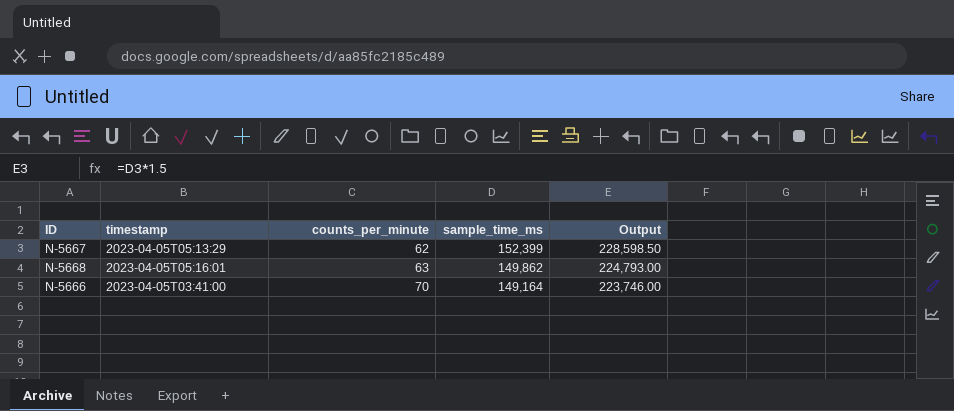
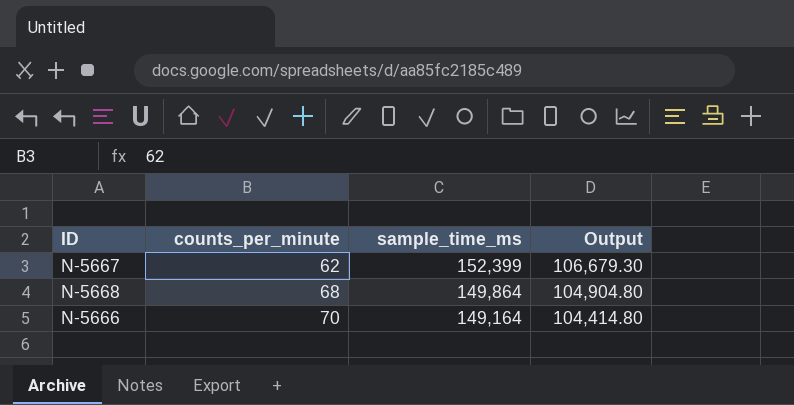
column timestamp | position: 2 -> none
column Output | formula: [sample_time_ms] * 1.5 -> [sample_time_ms] * 0.7
N-5668 | counts_per_minute: 63 -> 68
N-5668 | sample_time_ms: 149,862 -> 149,864

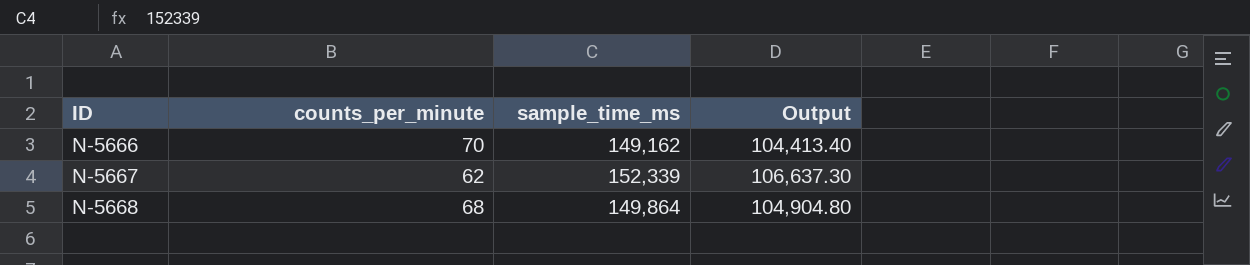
row order: counts_per_minute ascending -> ID ascending
N-5666 | sample_time_ms: 149,164 -> 149,162
N-5666 | Output: 104,414.80 -> 104,413.40
N-5667 | sample_time_ms: 152,399 -> 152,339
N-5667 | Output: 106,679.30 -> 106,637.30

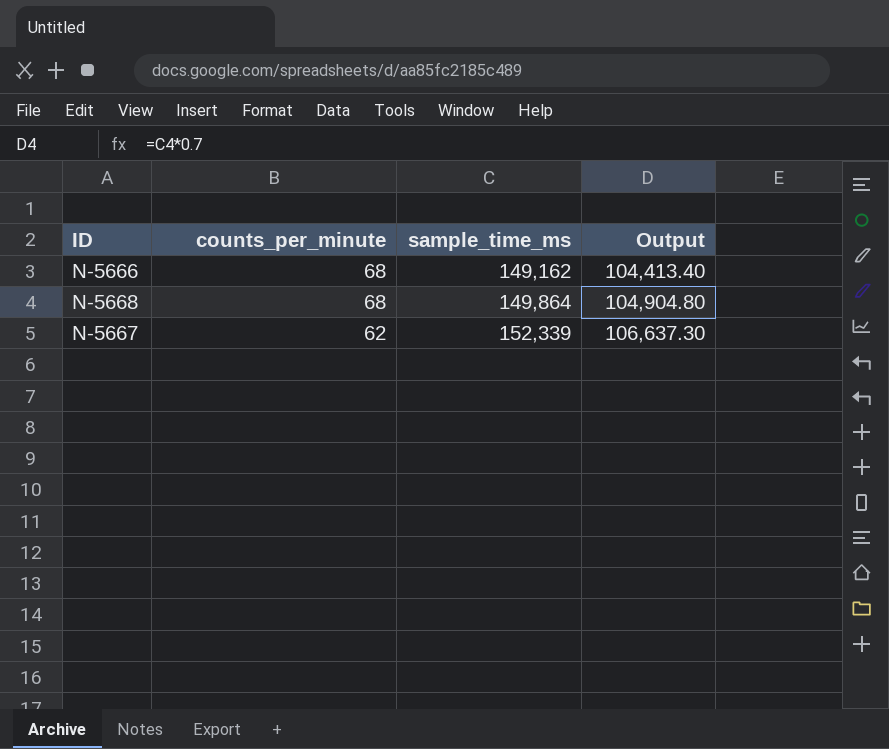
row order: ID ascending -> counts_per_minute descending
N-5666 | counts_per_minute: 70 -> 68

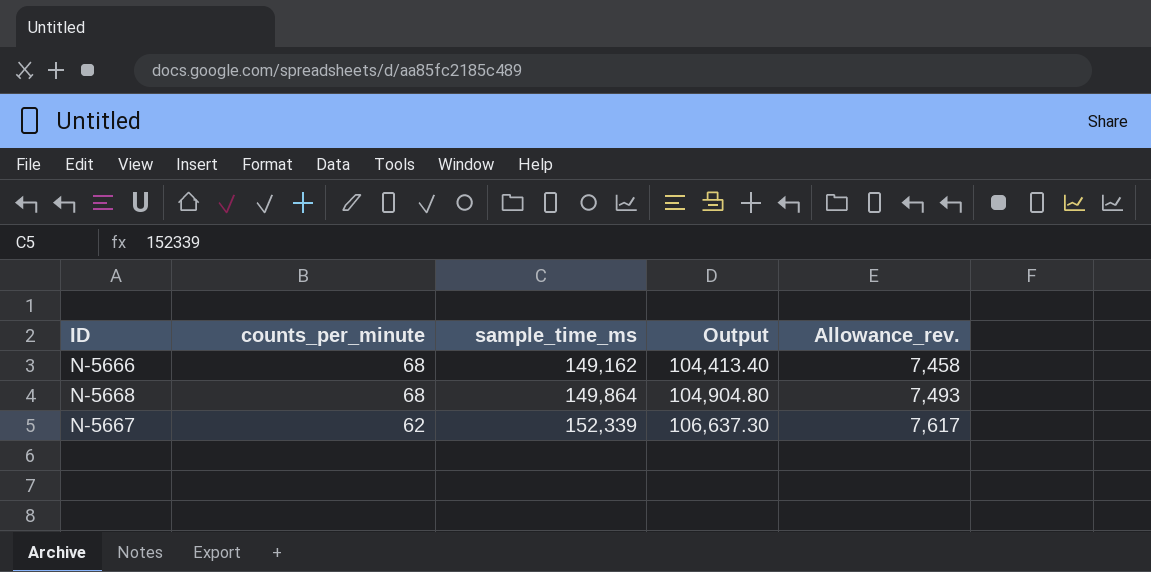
column Allowance_rev. | formula: none -> [sample_time_ms] * 0.05

